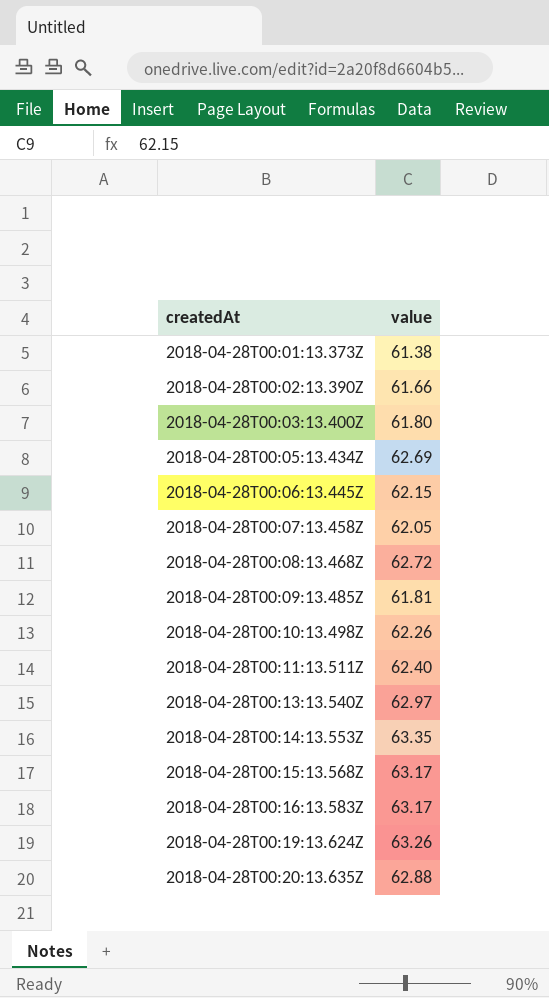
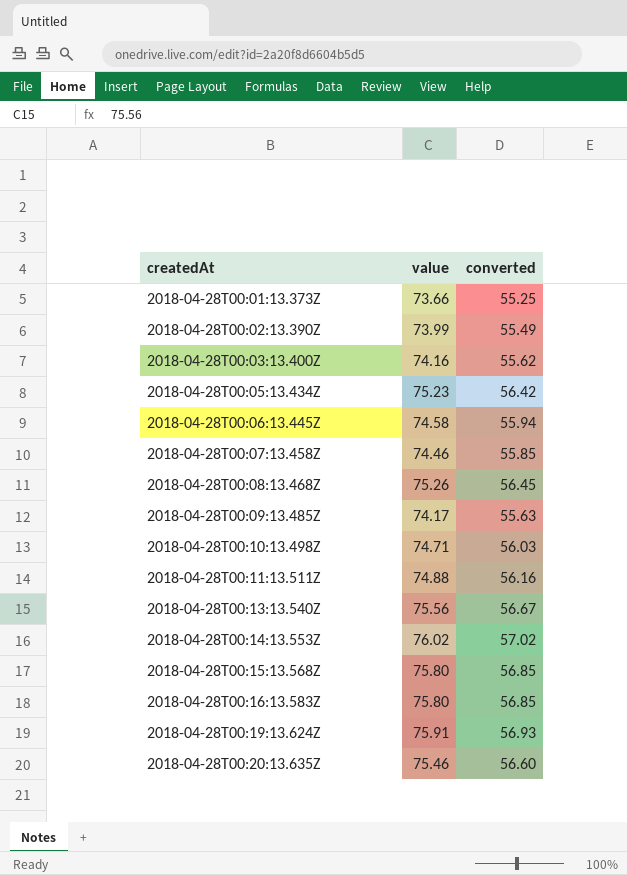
column converted | formula: none -> [value] * 0.75
2018-04-28T00:01:13.373Z | value: 61.38 -> 73.66
2018-04-28T00:02:13.390Z | value: 61.66 -> 73.99
2018-04-28T00:03:13.400Z | value: 61.80 -> 74.16
2018-04-28T00:05:13.434Z | value: 62.69 -> 75.23
2018-04-28T00:06:13.445Z | value: 62.15 -> 74.58
2018-04-28T00:07:13.458Z | value: 62.05 -> 74.46
2018-04-28T00:08:13.468Z | value: 62.72 -> 75.26
2018-04-28T00:09:13.485Z | value: 61.81 -> 74.17
2018-04-28T00:10:13.498Z | value: 62.26 -> 74.71
2018-04-28T00:11:13.511Z | value: 62.40 -> 74.88
2018-04-28T00:13:13.540Z | value: 62.97 -> 75.56
2018-04-28T00:14:13.553Z | value: 63.35 -> 76.02
2018-04-28T00:15:13.568Z | value: 63.17 -> 75.80
2018-04-28T00:16:13.583Z | value: 63.17 -> 75.80
2018-04-28T00:19:13.624Z | value: 63.26 -> 75.91
2018-04-28T00:20:13.635Z | value: 62.88 -> 75.46

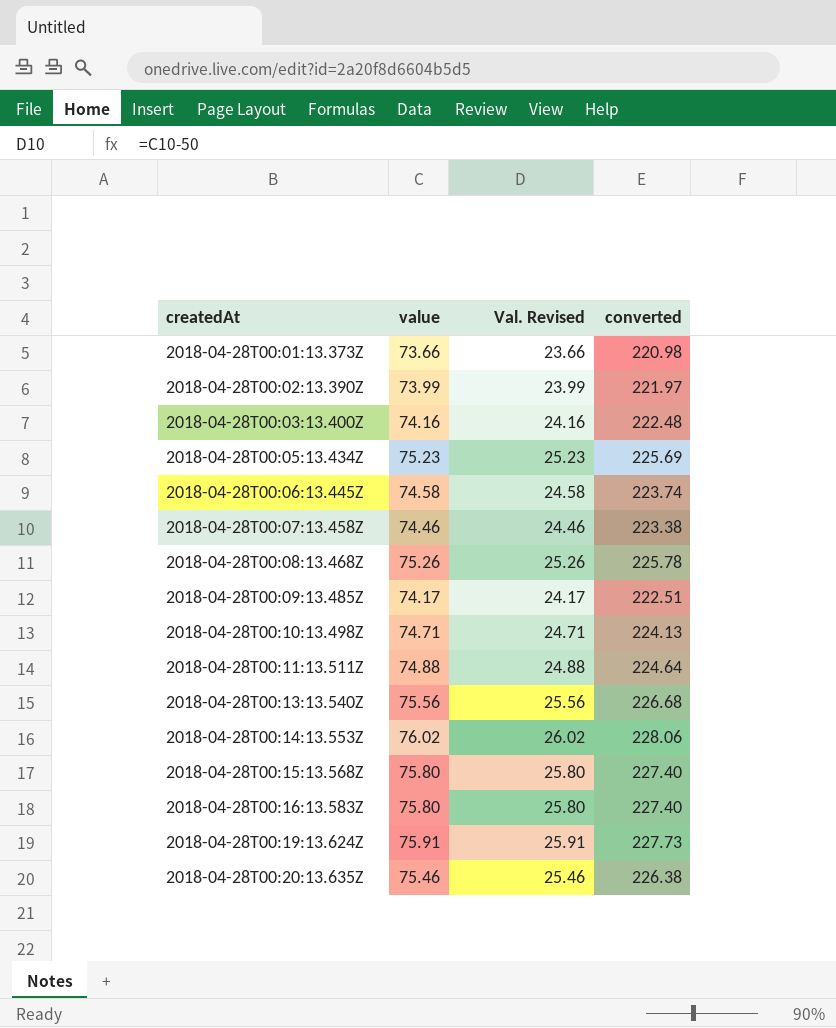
column Val. Revised | formula: none -> [value] - 50
column converted | formula: [value] * 0.75 -> [value] * 3

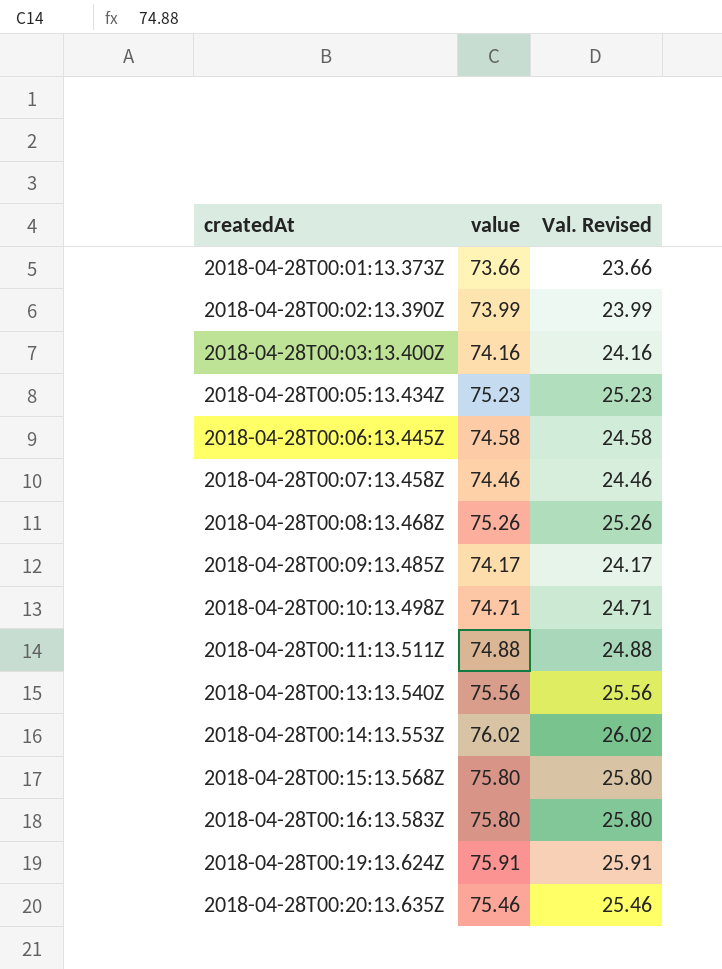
column converted | formula: [value] * 3 -> none

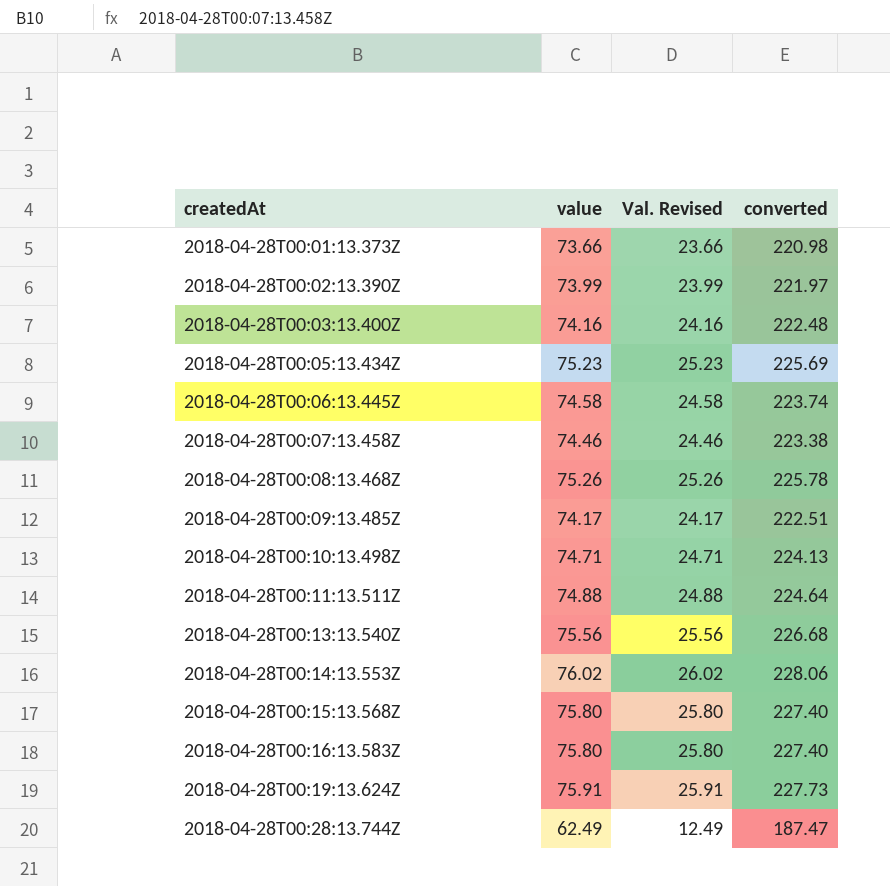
column converted | formula: none -> [value] * 3
row 2018-04-28T00:20:13.635Z: 75.46 | 25.46 -> none
row 2018-04-28T00:28:13.744Z: none -> 62.49 | 12.49 | 187.47

